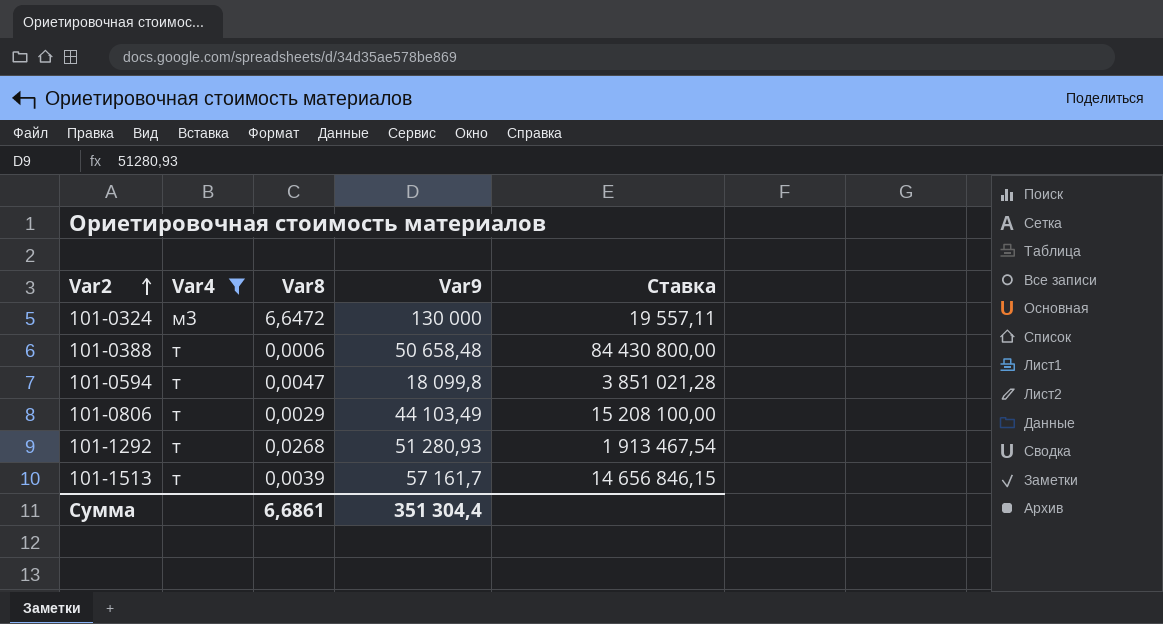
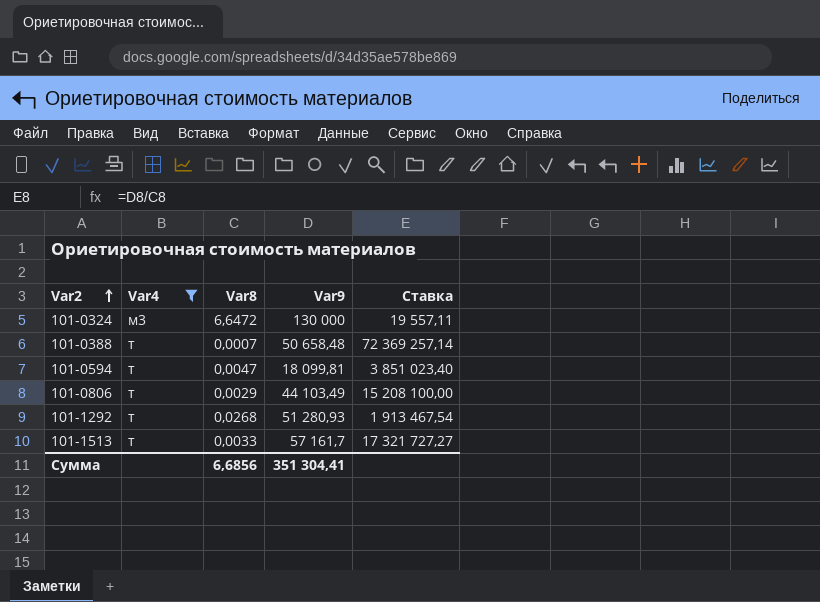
101-0388 | Var8: 0,0006 -> 0,0007
101-0388 | Ставка: 84 430 800,00 -> 72 369 257,14
101-0594 | Var9: 18 099,8 -> 18 099,81
101-0594 | Ставка: 3 851 021,28 -> 3 851 023,40
101-1513 | Var8: 0,0039 -> 0,0033
101-1513 | Ставка: 14 656 846,15 -> 17 321 727,27
Сумма | Var8: 6,6861 -> 6,6856
Сумма | Var9: 351 304,4 -> 351 304,41

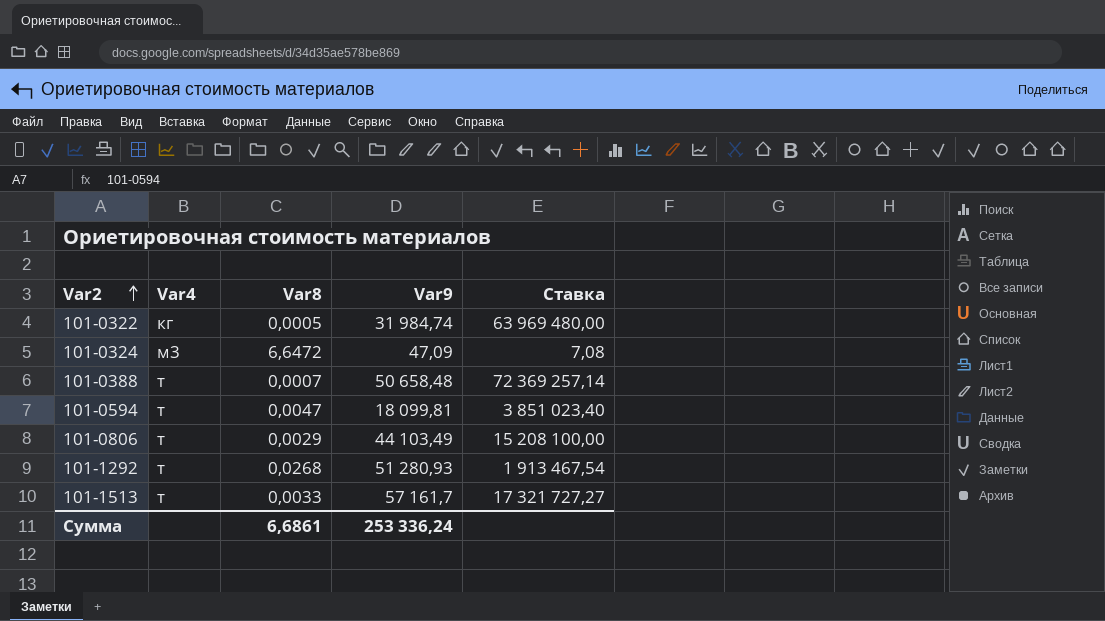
filter: Var4 != кг -> none
101-0324 | Var9: 130 000 -> 47,09
101-0324 | Ставка: 19 557,11 -> 7,08
Сумма | Var8: 6,6856 -> 6,6861
Сумма | Var9: 351 304,41 -> 253 336,24

